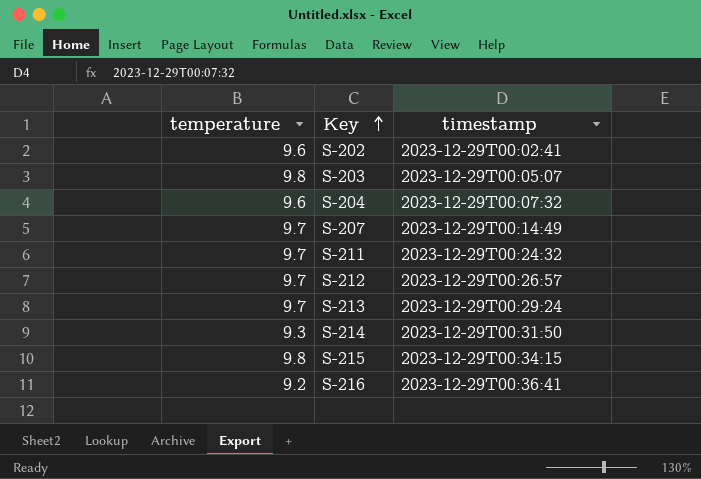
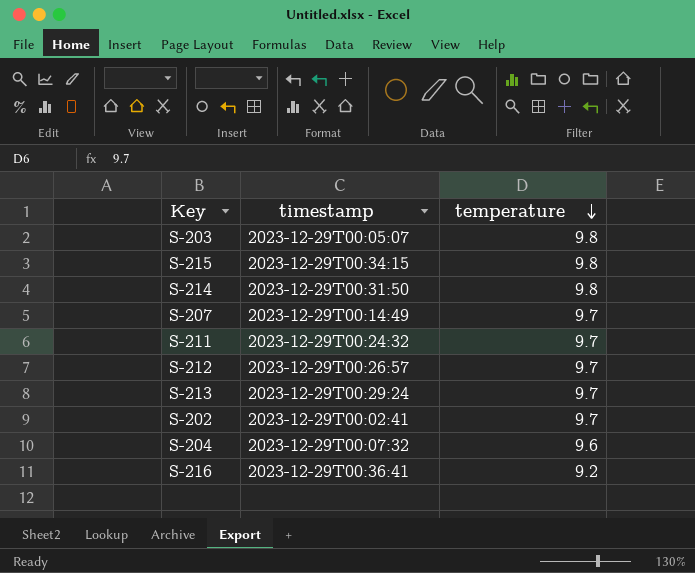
row order: Key ascending -> temperature descending
column temperature | position: 1 -> 3
S-214 | temperature: 9.3 -> 9.8
S-202 | temperature: 9.6 -> 9.7

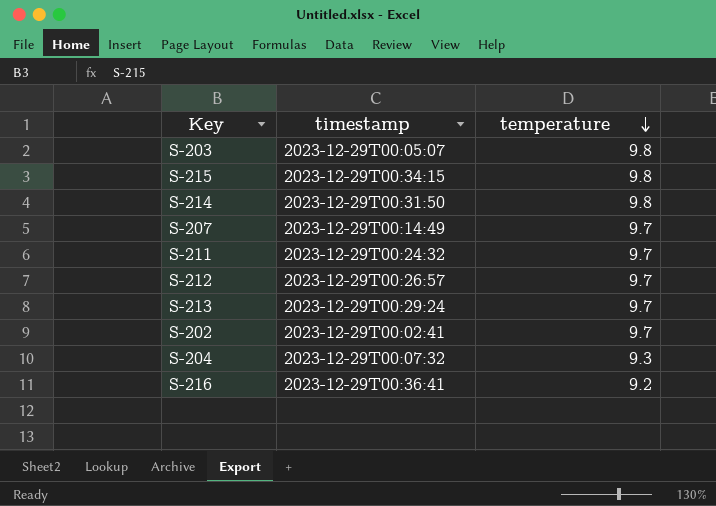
S-204 | temperature: 9.6 -> 9.3

